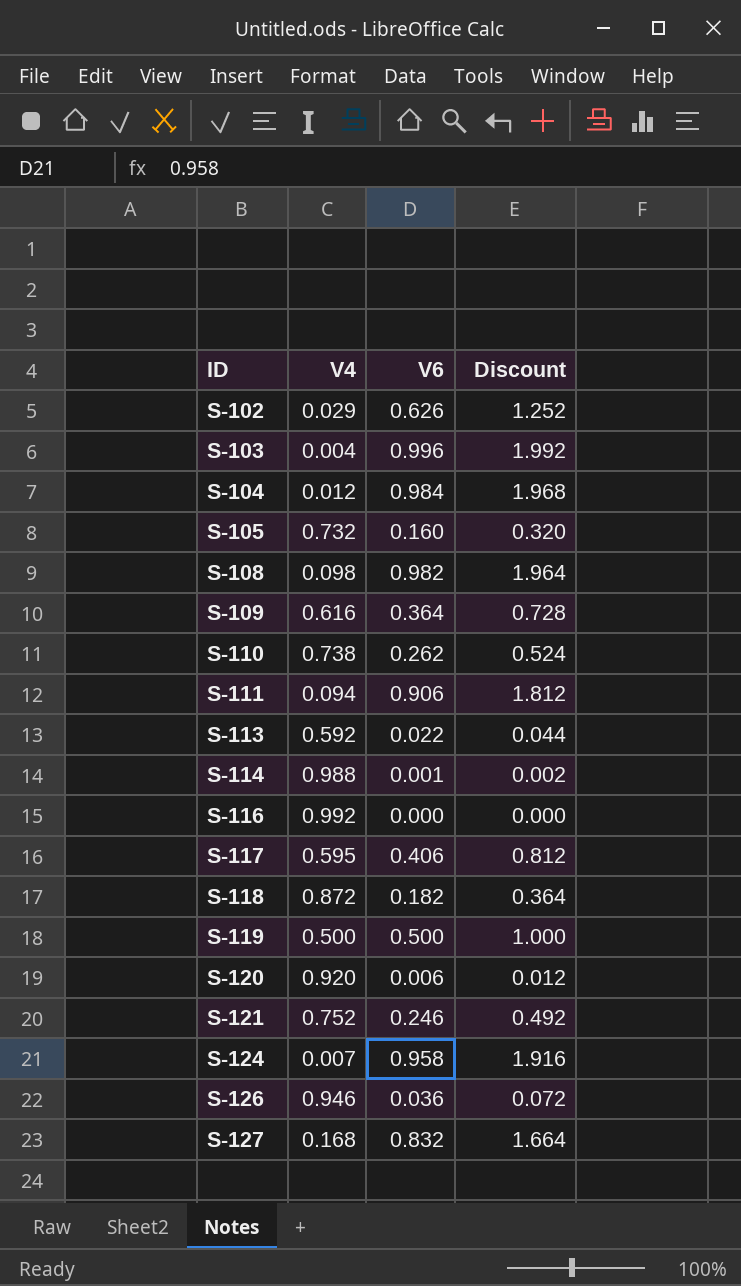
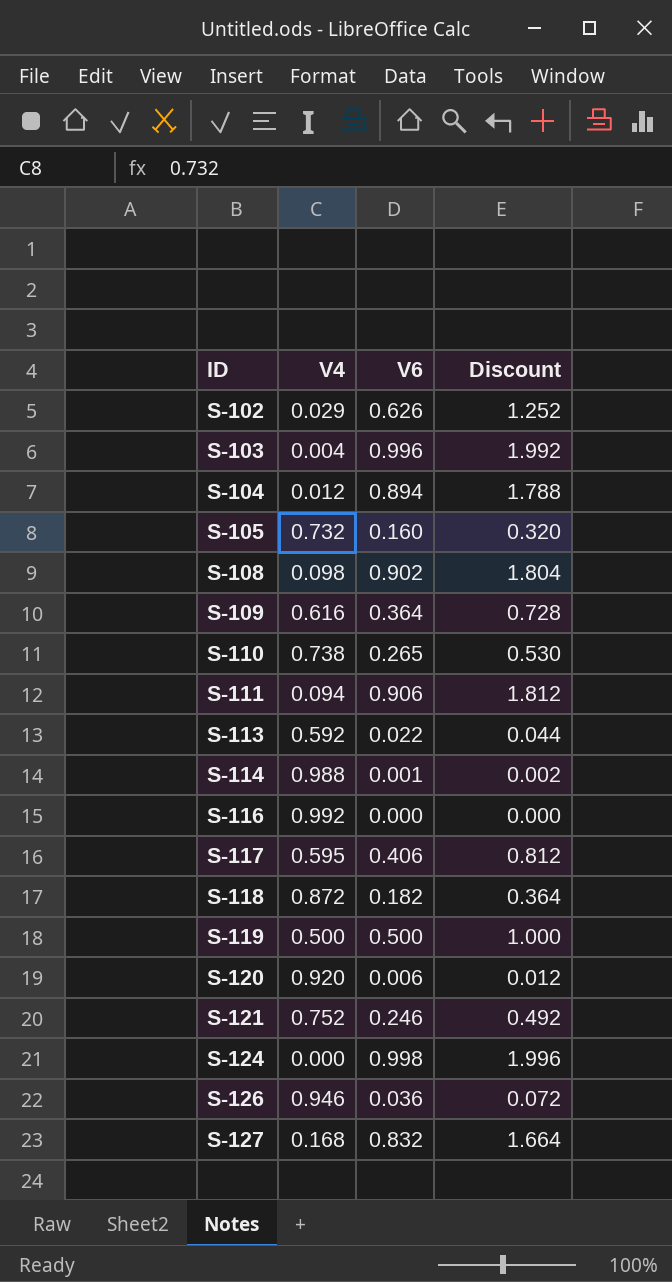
S-104 | V6: 0.984 -> 0.894
S-104 | Discount: 1.968 -> 1.788
S-108 | V6: 0.982 -> 0.902
S-108 | Discount: 1.964 -> 1.804
S-110 | V6: 0.262 -> 0.265
S-110 | Discount: 0.524 -> 0.530
S-124 | V4: 0.007 -> 0.000
S-124 | V6: 0.958 -> 0.998
S-124 | Discount: 1.916 -> 1.996

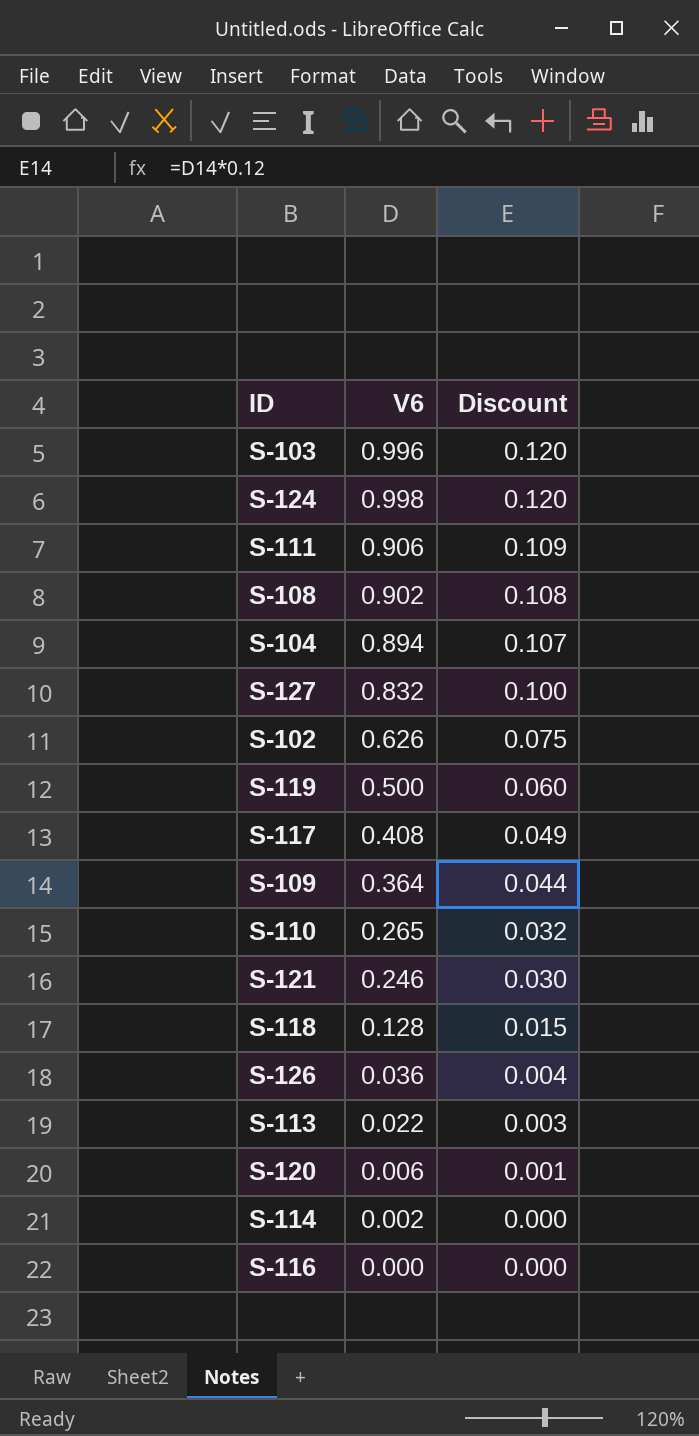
row order: ID ascending -> Discount descending
column V4 | position: 2 -> none
column Discount | formula: [V6] * 2 -> [V6] * 0.12
row S-105: 0.732 | 0.160 | 0.320 -> none
S-117 | V6: 0.406 -> 0.408
S-118 | V6: 0.182 -> 0.128
S-114 | V6: 0.001 -> 0.002

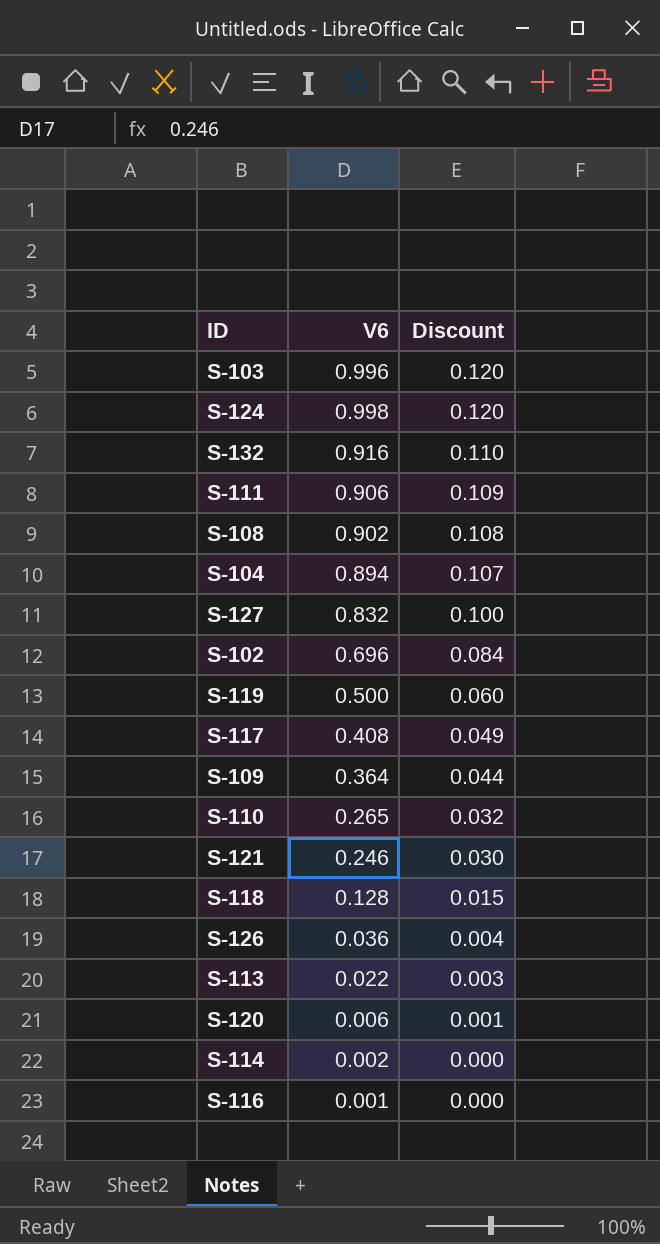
row S-132: none -> 0.916 | 0.110
S-102 | V6: 0.626 -> 0.696
S-102 | Discount: 0.075 -> 0.084
S-116 | V6: 0.000 -> 0.001

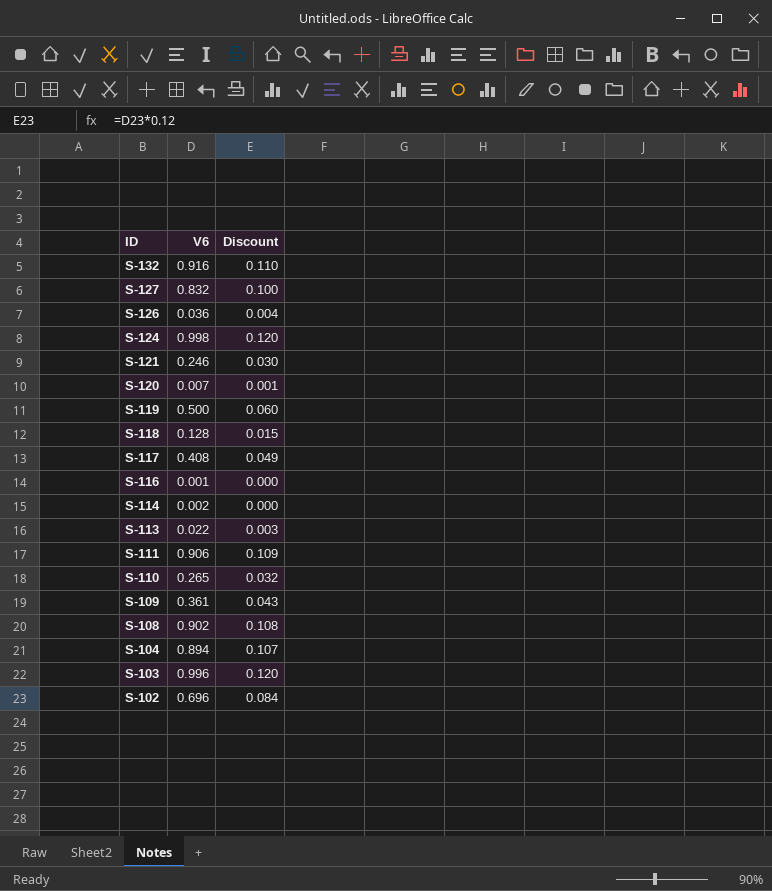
row order: Discount descending -> ID descending
S-120 | V6: 0.006 -> 0.007
S-109 | V6: 0.364 -> 0.361
S-109 | Discount: 0.044 -> 0.043

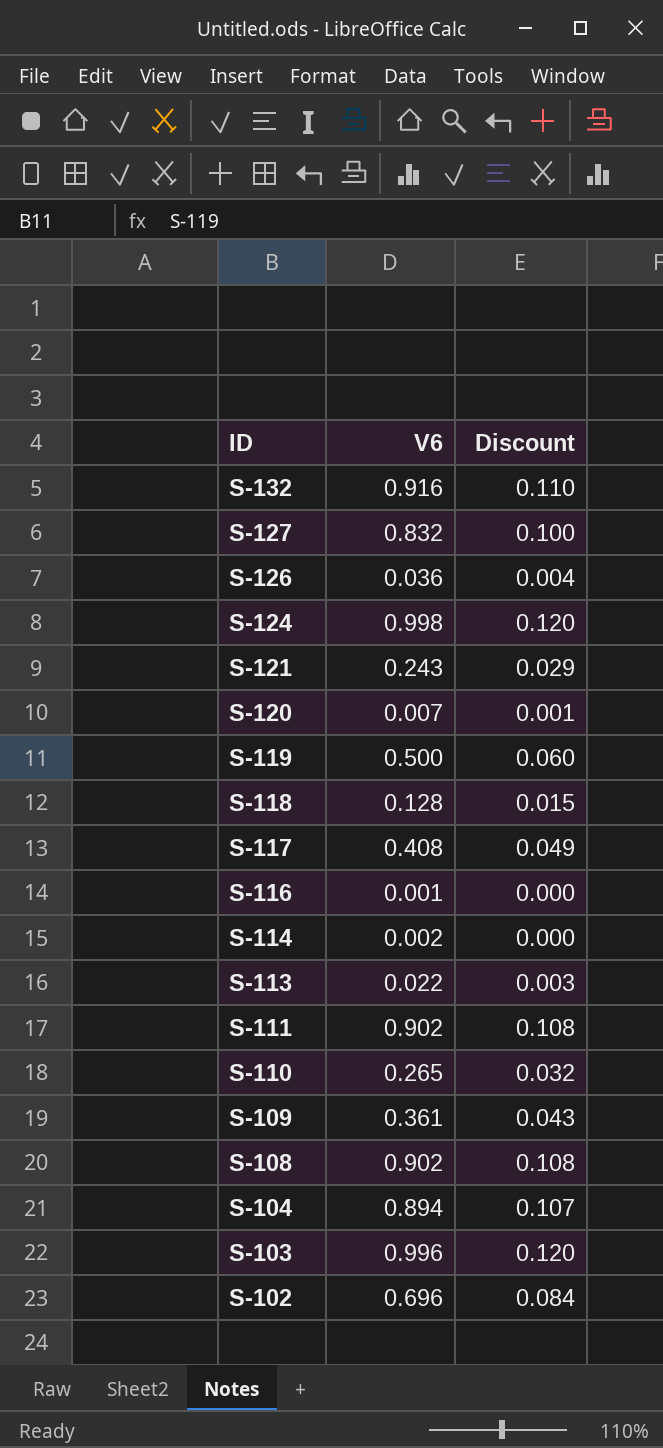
S-121 | V6: 0.246 -> 0.243
S-121 | Discount: 0.030 -> 0.029
S-111 | V6: 0.906 -> 0.902
S-111 | Discount: 0.109 -> 0.108

